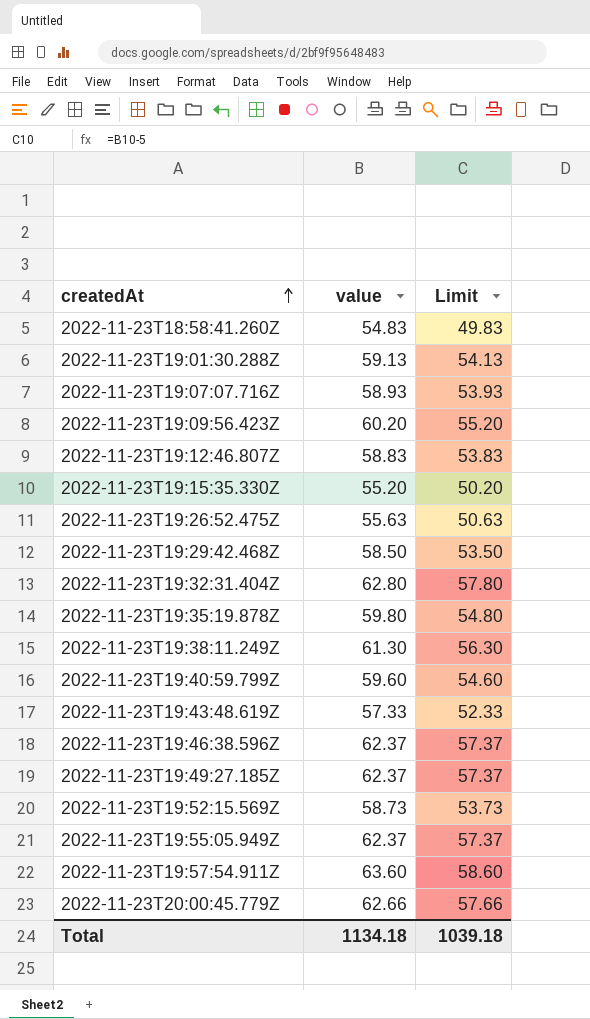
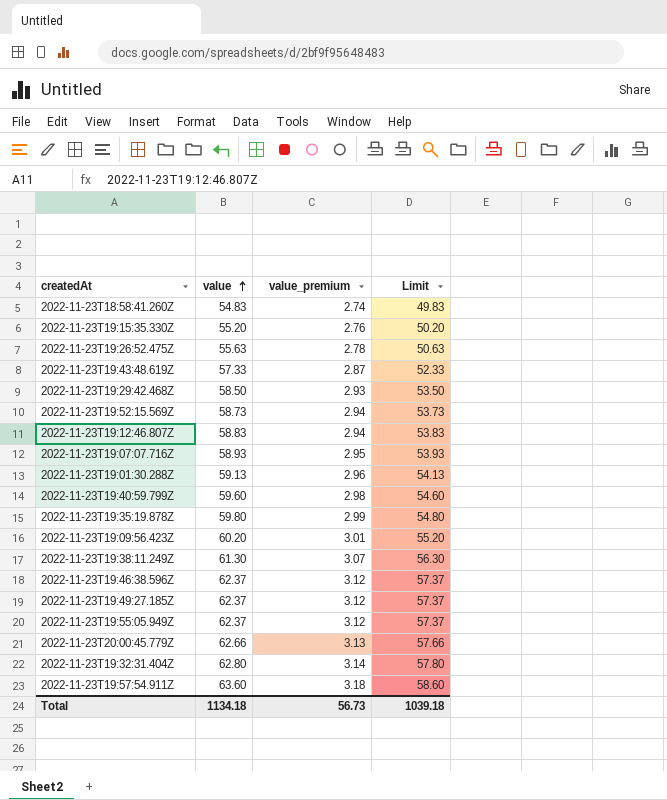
row order: createdAt ascending -> value ascending
column value_premium | formula: none -> [value] * 0.05

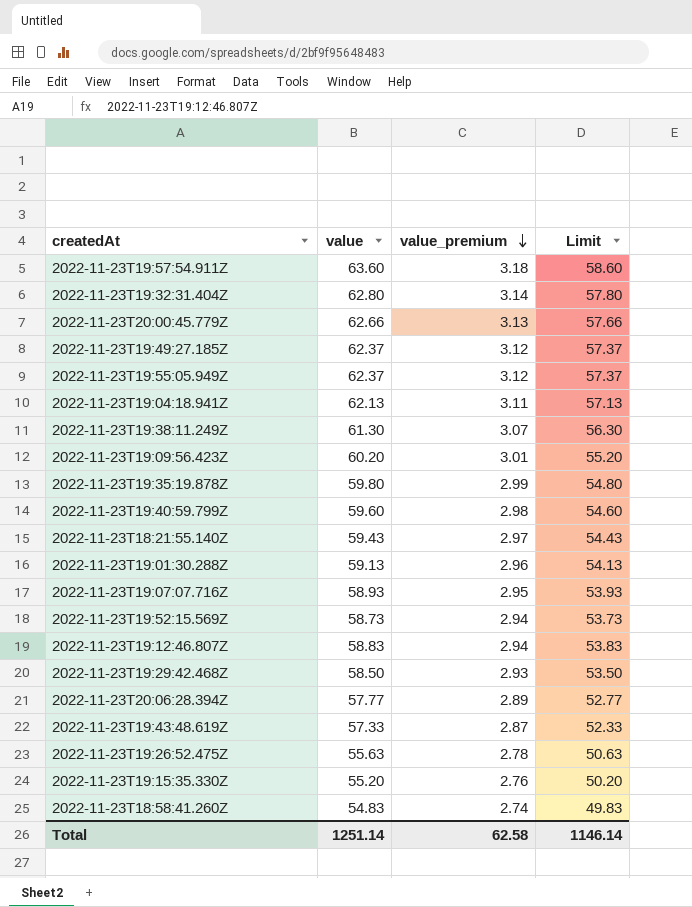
row order: value ascending -> value_premium descending
row 2022-11-23T19:46:38.596Z: 62.37 | 3.12 | 57.37 -> none
row 2022-11-23T19:04:18.941Z: none -> 62.13 | 3.11 | 57.13
row 2022-11-23T18:21:55.140Z: none -> 59.43 | 2.97 | 54.43
row 2022-11-23T20:06:28.394Z: none -> 57.77 | 2.89 | 52.77
Total | value: 1134.18 -> 1251.14
Total | value_premium: 56.73 -> 62.58
Total | Limit: 1039.18 -> 1146.14

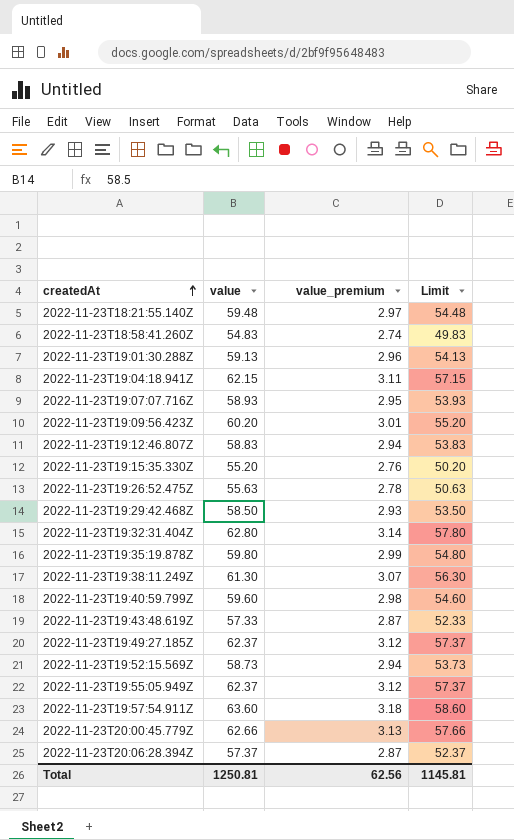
row order: value_premium descending -> createdAt ascending
2022-11-23T18:21:55.140Z | value: 59.43 -> 59.48
2022-11-23T18:21:55.140Z | Limit: 54.43 -> 54.48
2022-11-23T19:04:18.941Z | value: 62.13 -> 62.15
2022-11-23T19:04:18.941Z | Limit: 57.13 -> 57.15
2022-11-23T20:06:28.394Z | value: 57.77 -> 57.37
2022-11-23T20:06:28.394Z | value_premium: 2.89 -> 2.87
2022-11-23T20:06:28.394Z | Limit: 52.77 -> 52.37
Total | value: 1251.14 -> 1250.81
Total | value_premium: 62.58 -> 62.56
Total | Limit: 1146.14 -> 1145.81

